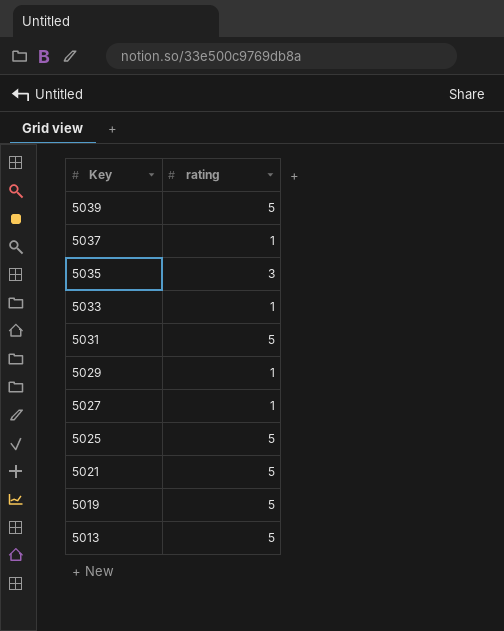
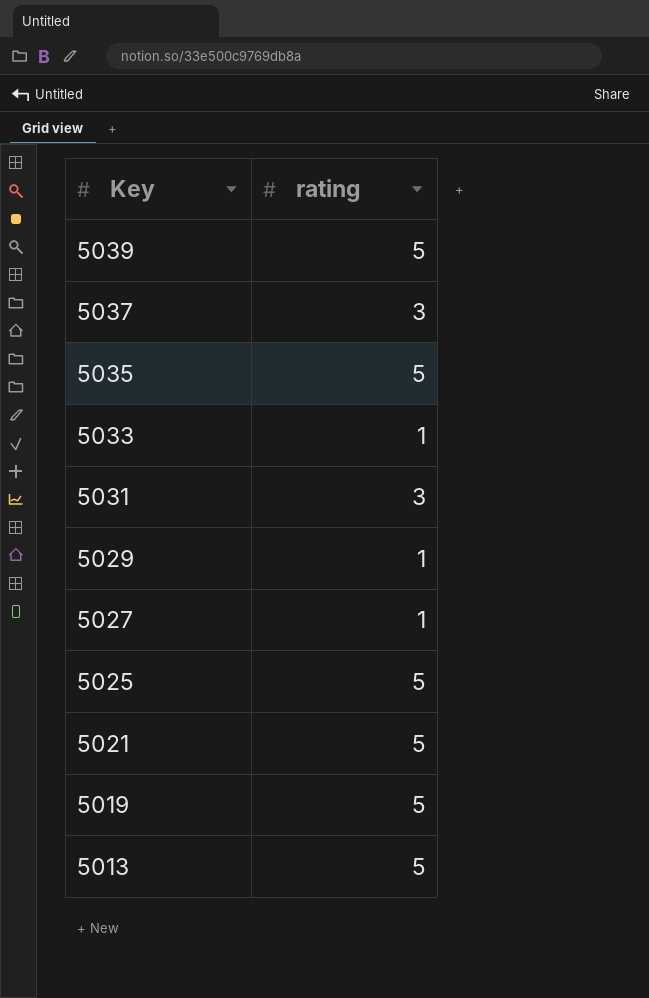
5037 | rating: 1 -> 3
5035 | rating: 3 -> 5
5031 | rating: 5 -> 3

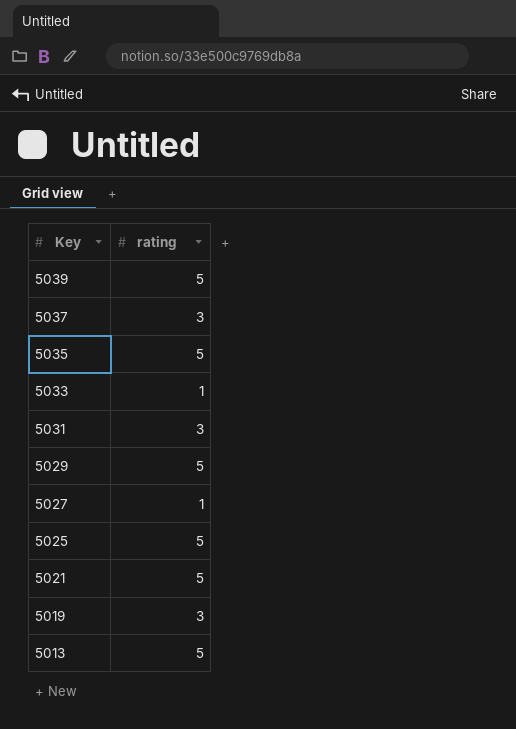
5029 | rating: 1 -> 5
5019 | rating: 5 -> 3

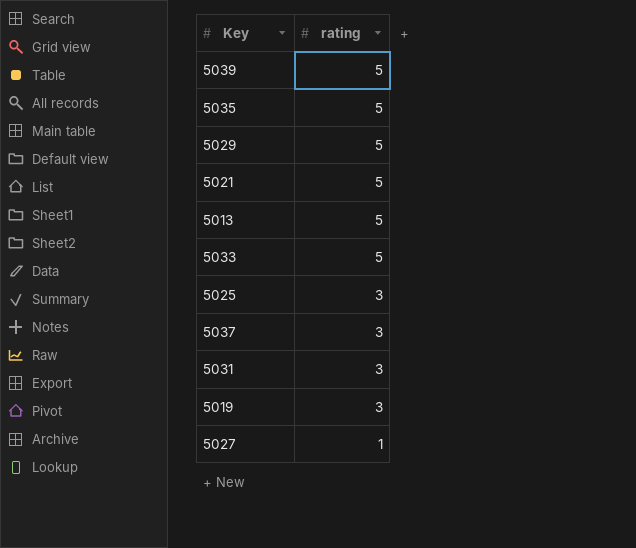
row order: Key descending -> rating descending
5033 | rating: 1 -> 5
5025 | rating: 5 -> 3

